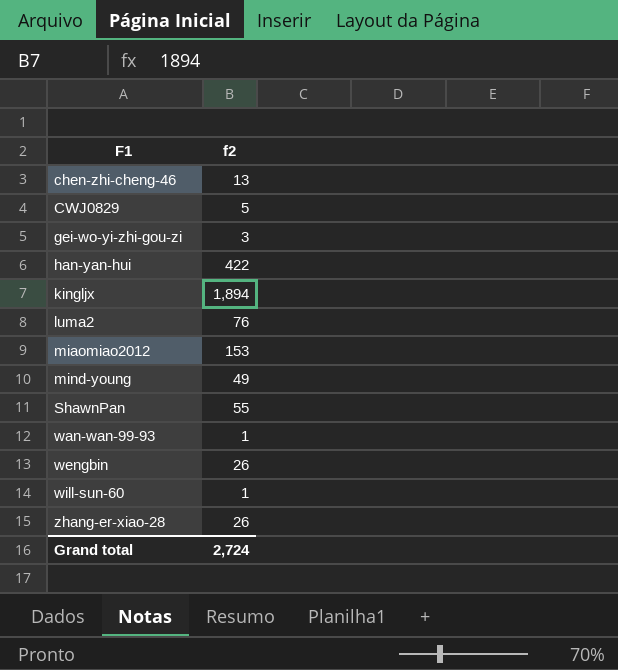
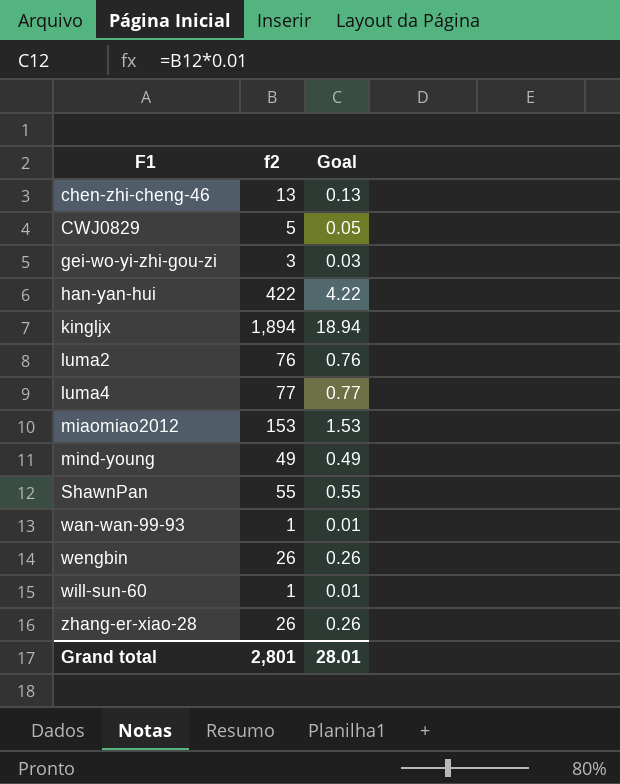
column Goal | formula: none -> [f2] * 0.01
row luma4: none -> 77 | 0.77
Grand total | f2: 2,724 -> 2,801

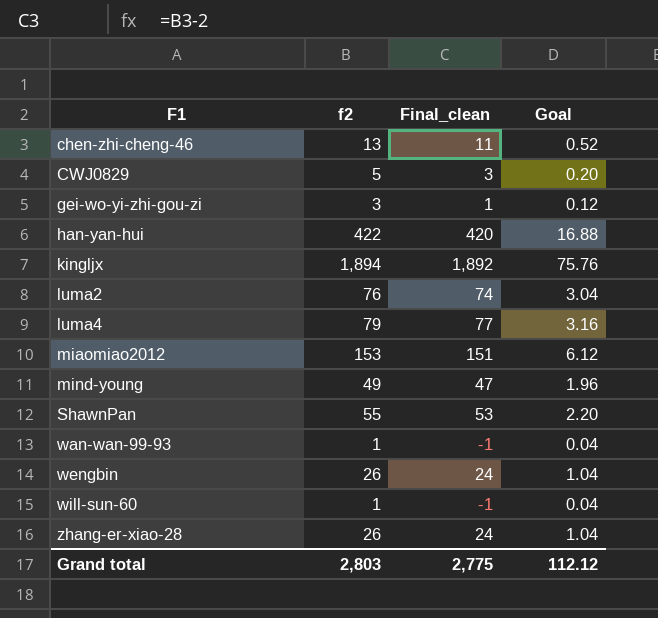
column Final_clean | formula: none -> [f2] - 2
column Goal | formula: [f2] * 0.01 -> [f2] * 0.04
luma4 | f2: 77 -> 79
Grand total | f2: 2,801 -> 2,803
Grand total | Goal: 28.01 -> 112.12

